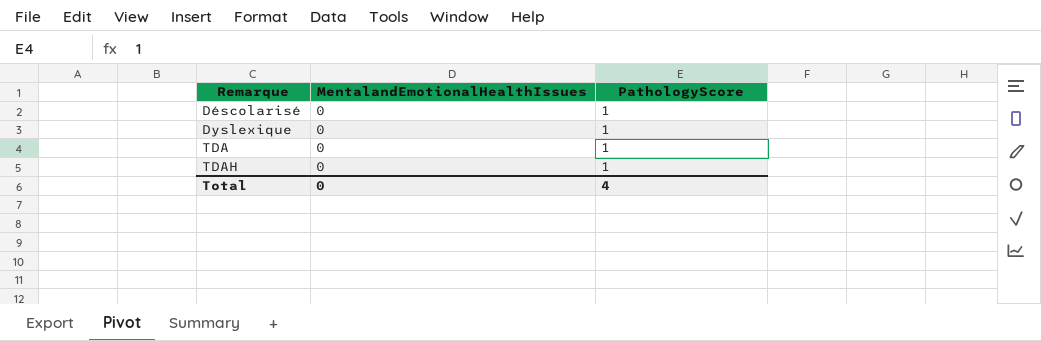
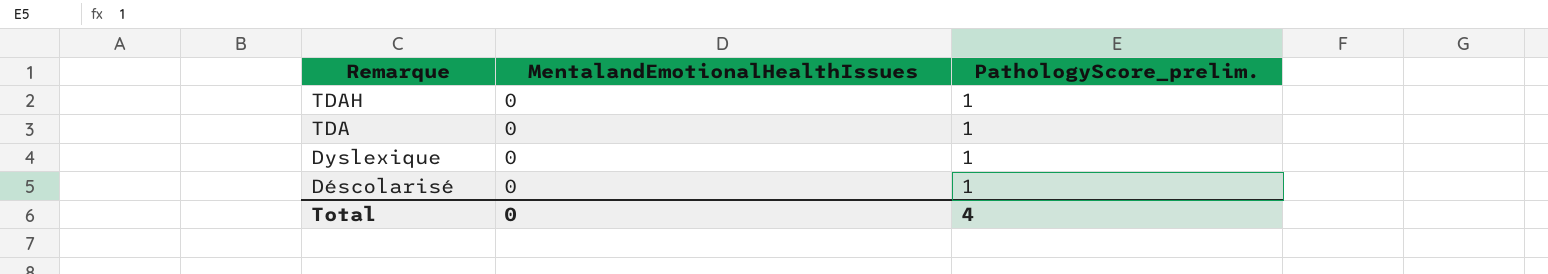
row order: Remarque ascending -> Remarque descending
column name: PathologyScore -> PathologyScore_prelim.

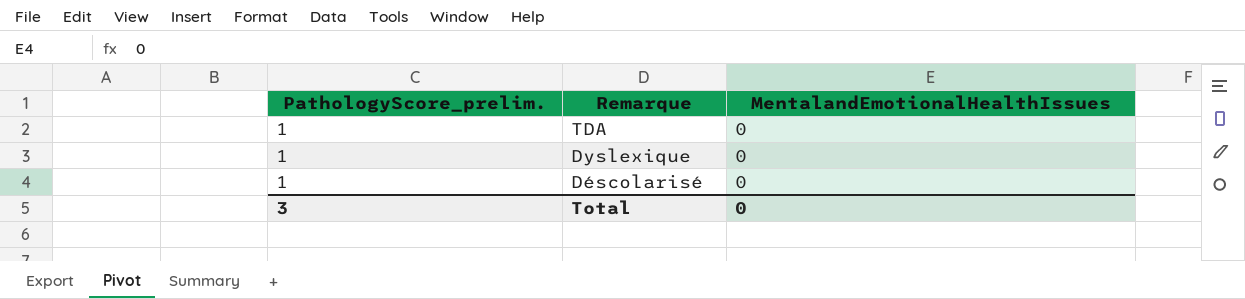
column PathologyScore_prelim. | position: 3 -> 1
row TDAH: 0 | 1 -> none
Total | PathologyScore_prelim.: 4 -> 3

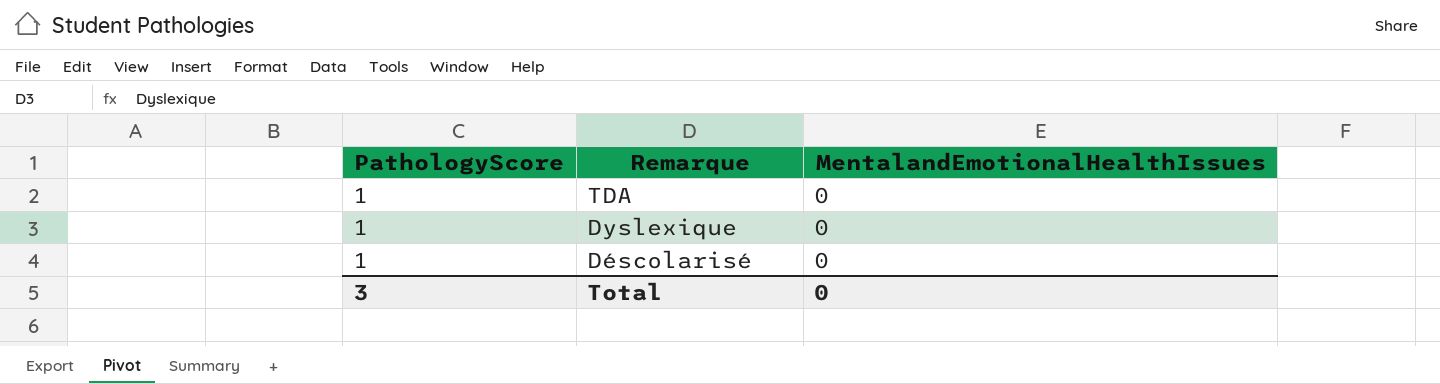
column name: PathologyScore_prelim. -> PathologyScore

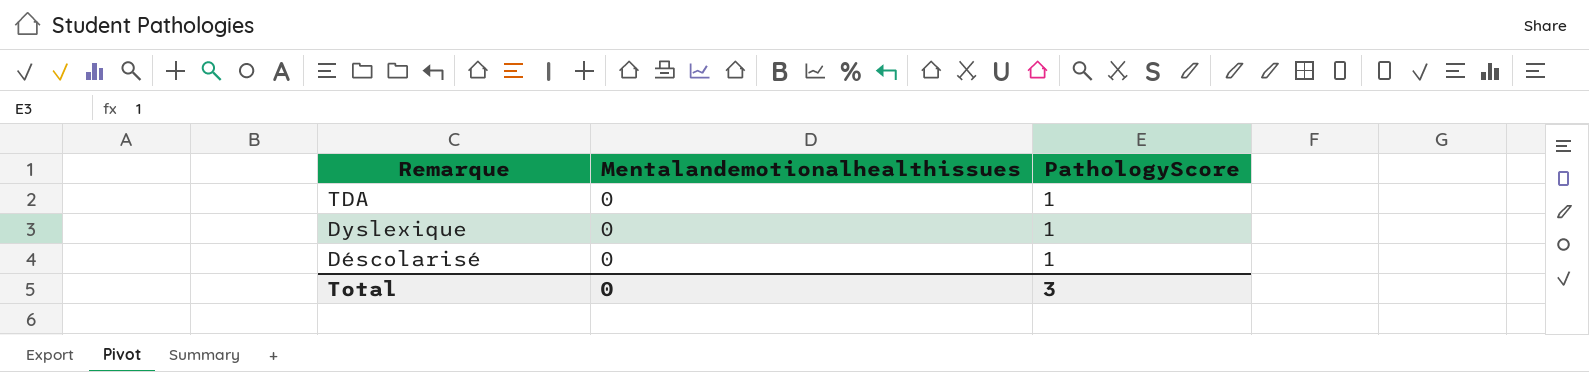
column name: MentalandEmotionalHealthIssues -> Mentalandemotionalhealthissues
column PathologyScore | position: 1 -> 3

